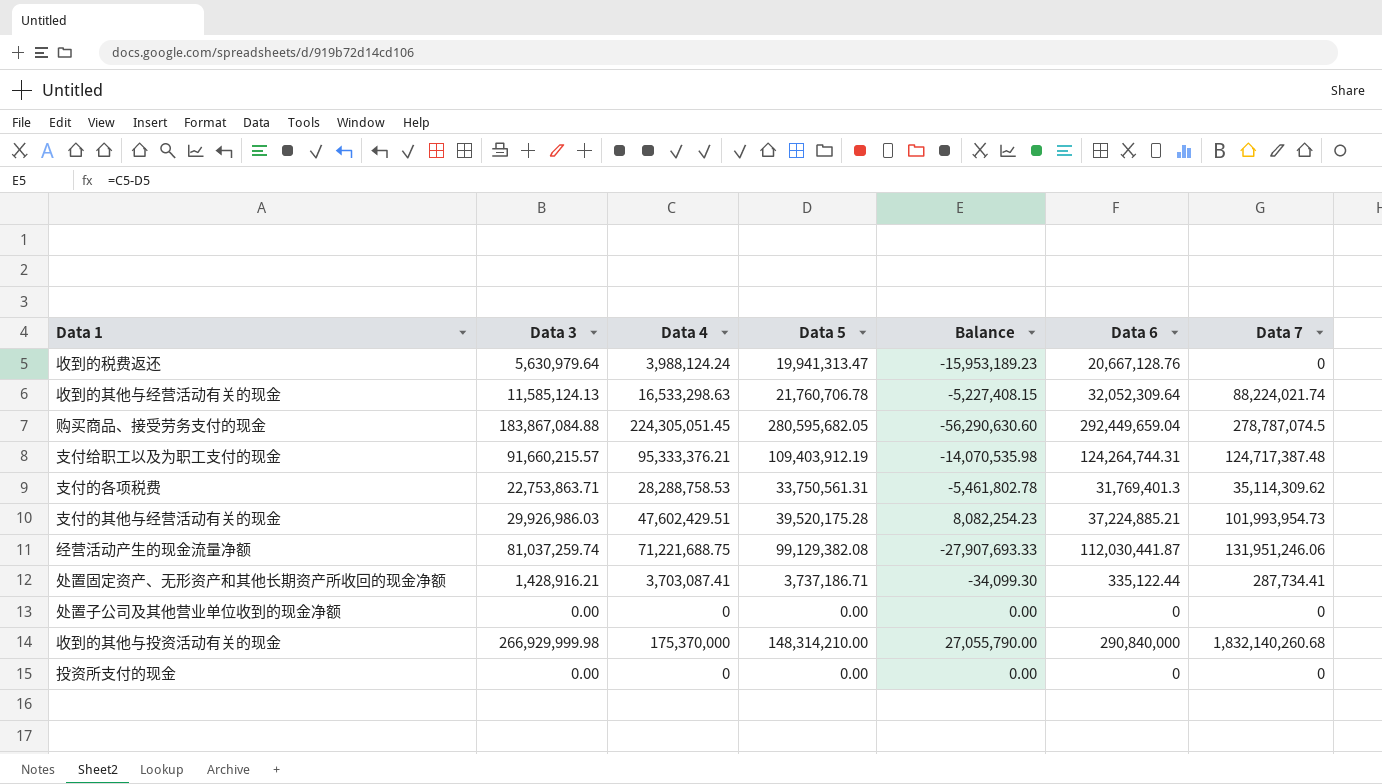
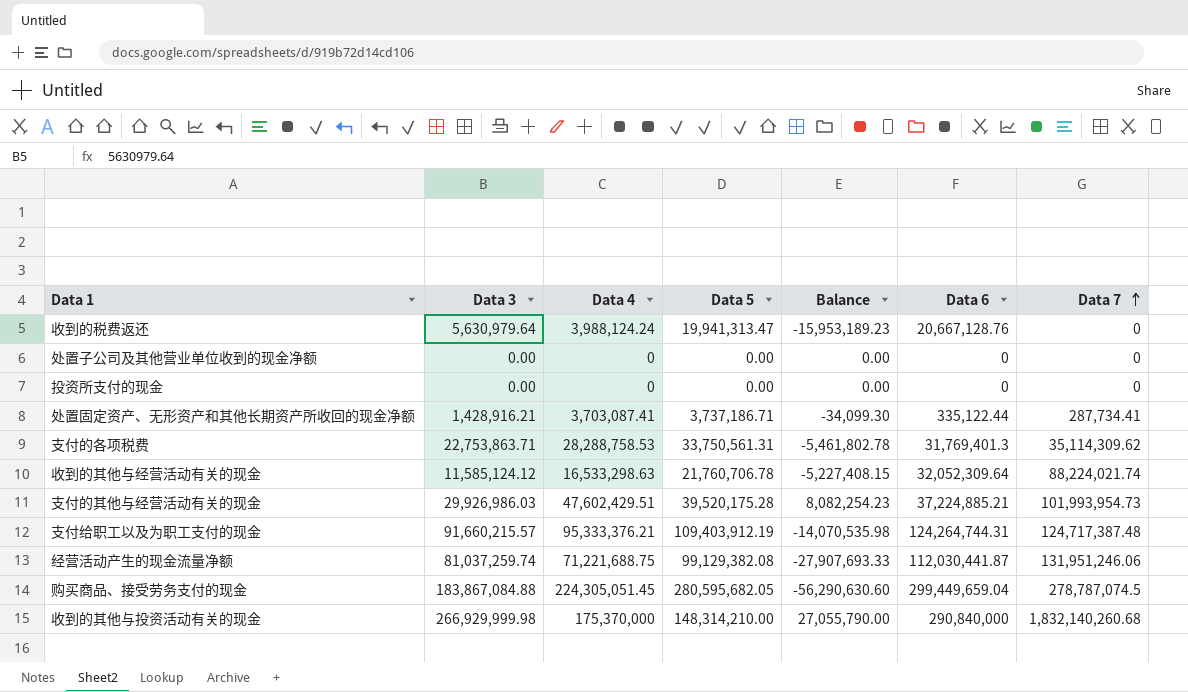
row order: none -> Data 7 ascending
收到的其他与经营活动有关的现金 | Data 3: 11,585,124.13 -> 11,585,124.12
购买商品、接受劳务支付的现金 | Data 6: 292,449,659.04 -> 299,449,659.04

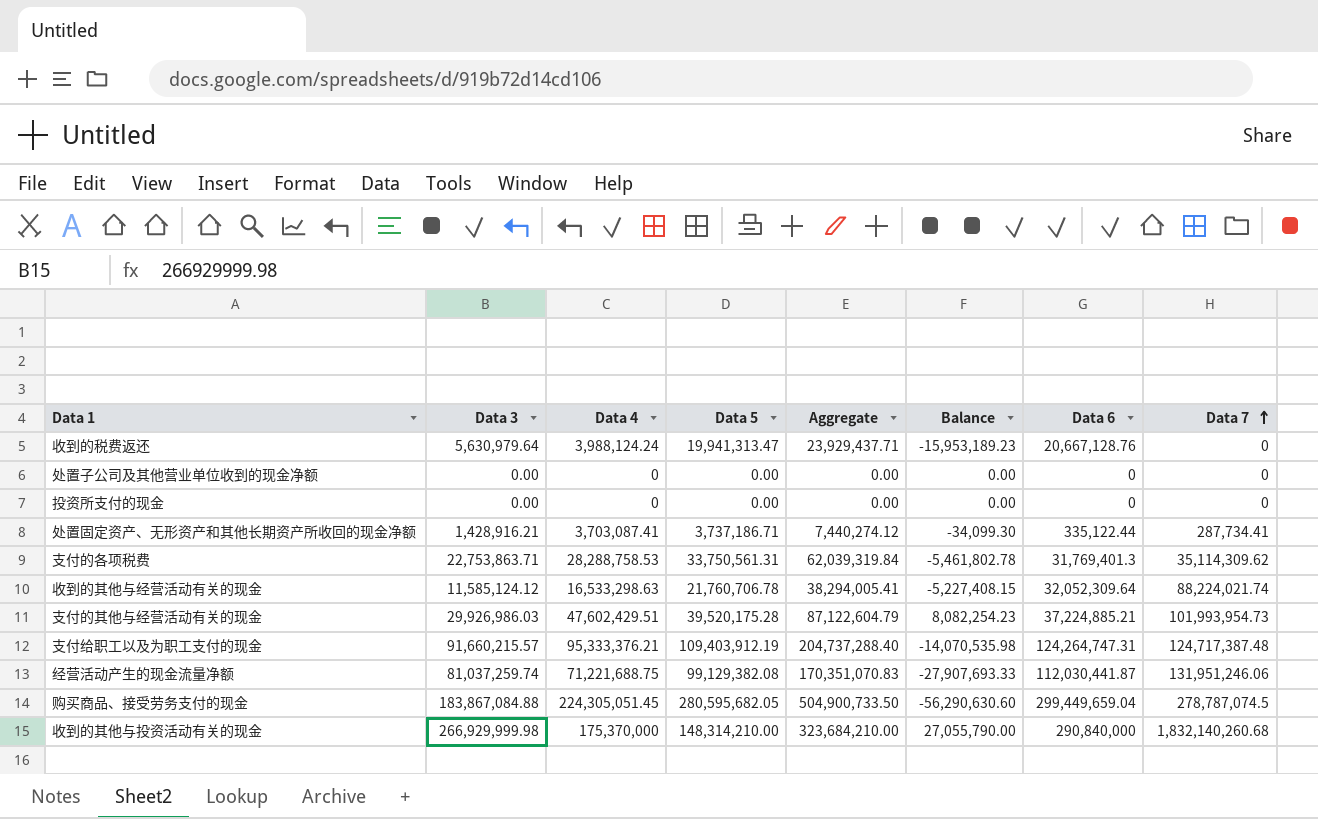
column Aggregate | formula: none -> [Data 4] + [Data 5]
支付给职工以及为职工支付的现金 | Data 6: 124,264,744.31 -> 124,264,747.31

